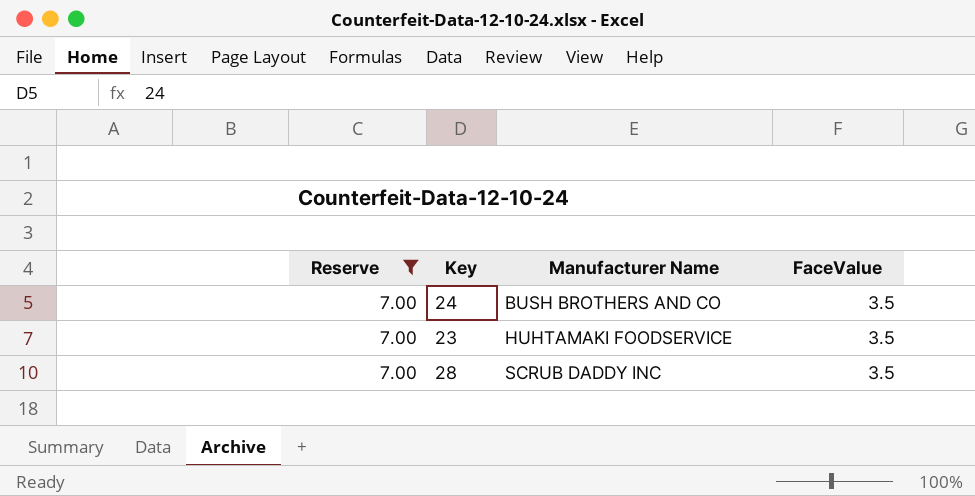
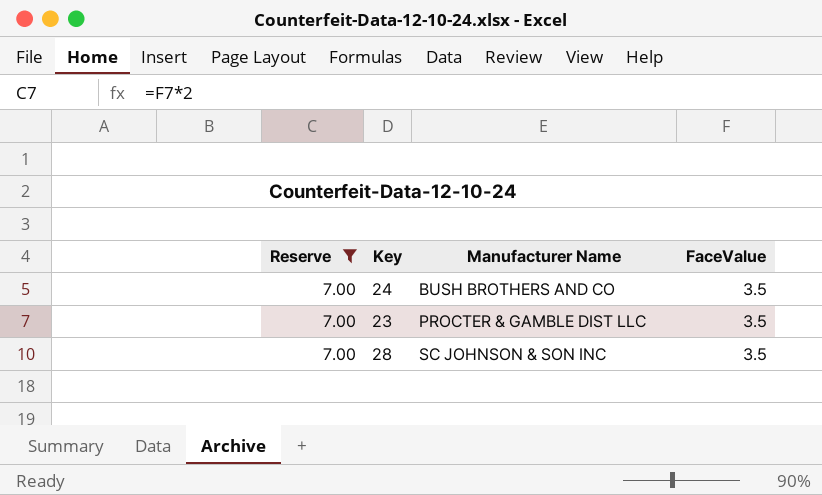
23 | Manufacturer Name: HUHTAMAKI FOODSERVICE -> PROCTER & GAMBLE DIST LLC
28 | Manufacturer Name: SCRUB DADDY INC -> SC JOHNSON & SON INC

